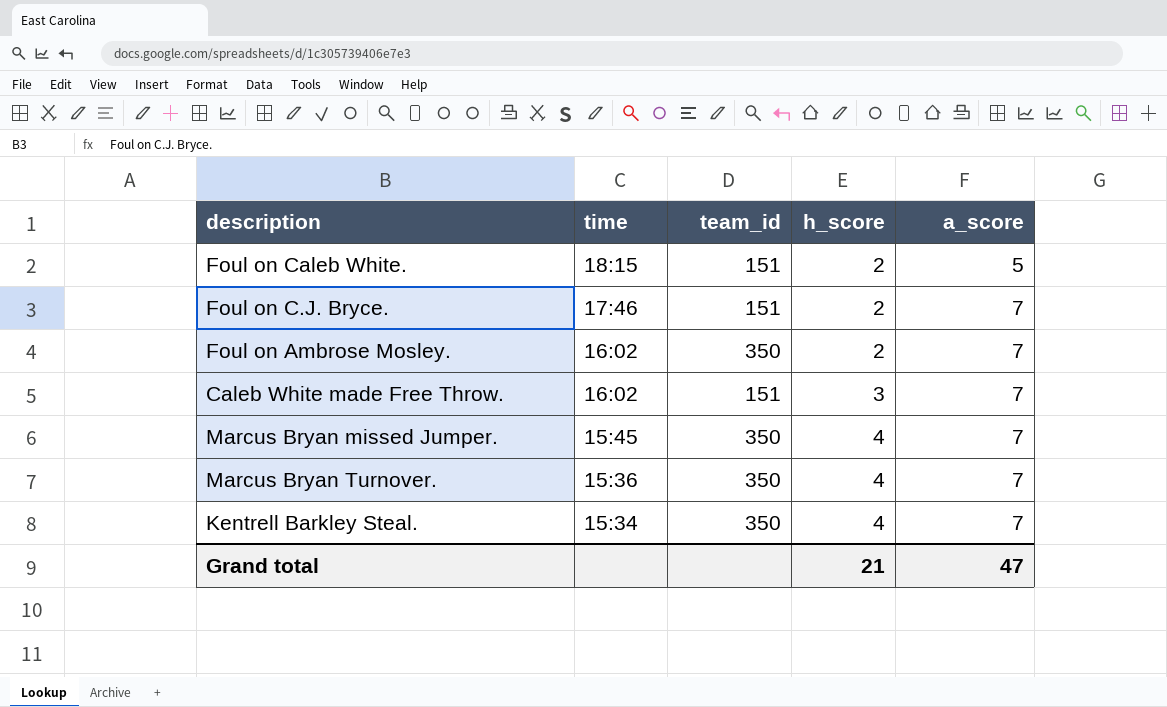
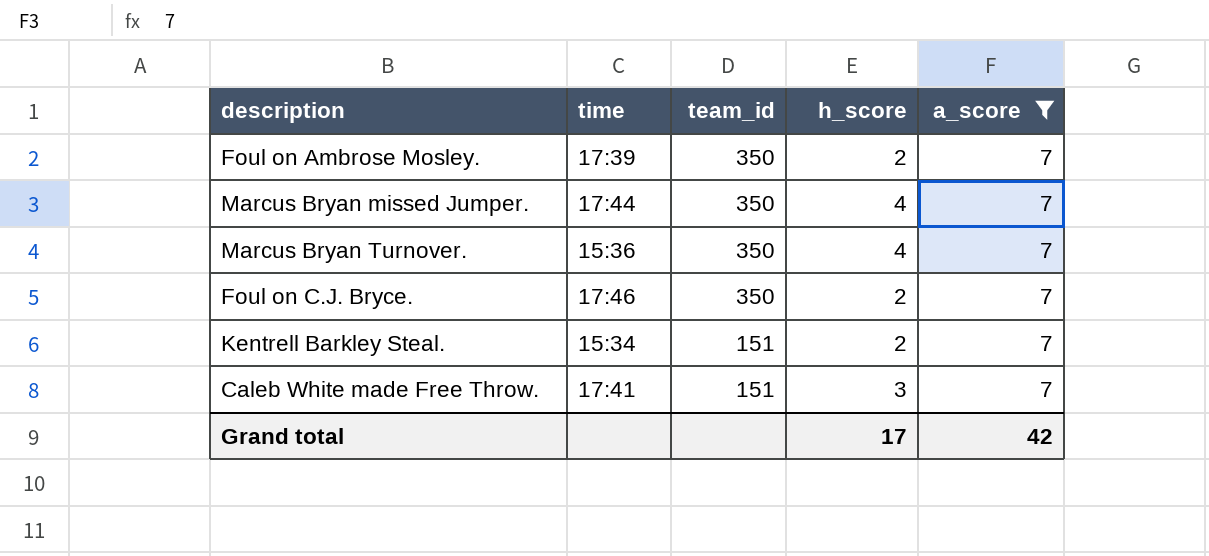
filter: none -> a_score = 7
row order: time descending -> team_id descending
Foul on Ambrose Mosley. | time: 16:02 -> 17:39
Marcus Bryan missed Jumper. | time: 15:45 -> 17:44
Foul on C.J. Bryce. | team_id: 151 -> 350
Kentrell Barkley Steal. | team_id: 350 -> 151
Kentrell Barkley Steal. | h_score: 4 -> 2
Caleb White made Free Throw. | time: 16:02 -> 17:41
Grand total | h_score: 21 -> 17
Grand total | a_score: 47 -> 42

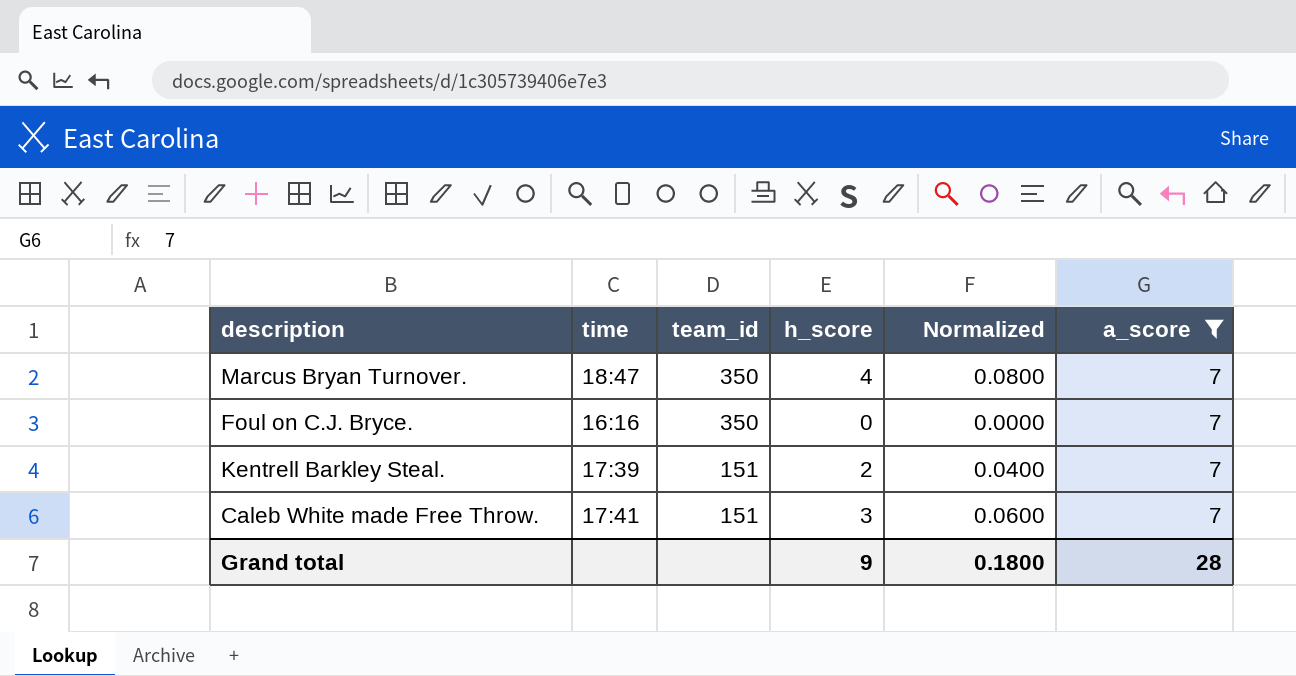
column Normalized | formula: none -> [h_score] * 0.02
row Foul on Ambrose Mosley.: 17:39 | 350 | 2 | 7 -> none
row Marcus Bryan missed Jumper.: 17:44 | 350 | 4 | 7 -> none
Marcus Bryan Turnover. | time: 15:36 -> 18:47
Foul on C.J. Bryce. | time: 17:46 -> 16:16
Foul on C.J. Bryce. | h_score: 2 -> 0
Kentrell Barkley Steal. | time: 15:34 -> 17:39
Grand total | h_score: 17 -> 9
Grand total | a_score: 42 -> 28

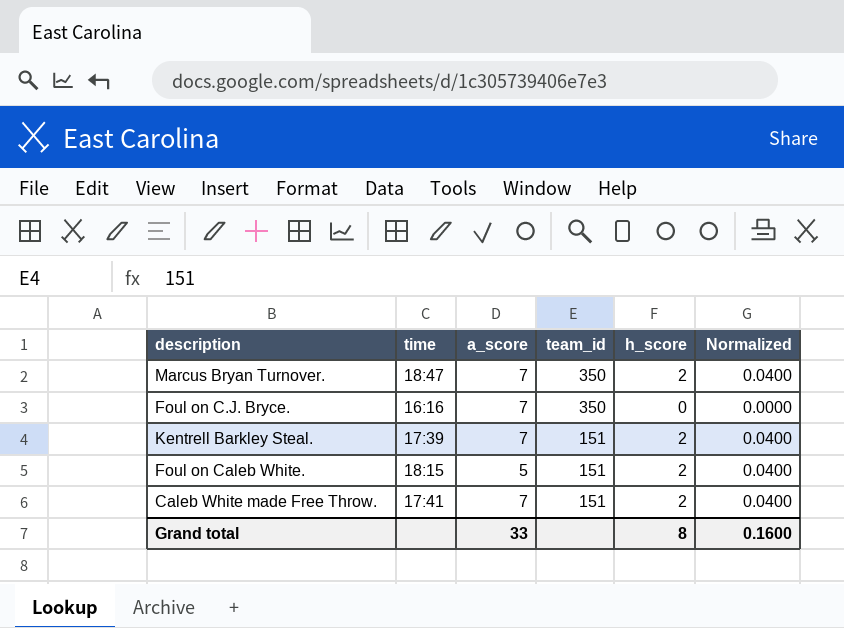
filter: a_score = 7 -> none
column a_score | position: 6 -> 3
Marcus Bryan Turnover. | h_score: 4 -> 2
Marcus Bryan Turnover. | Normalized: 0.0800 -> 0.0400
Caleb White made Free Throw. | h_score: 3 -> 2
Caleb White made Free Throw. | Normalized: 0.0600 -> 0.0400
Grand total | a_score: 28 -> 33
Grand total | h_score: 9 -> 8
Grand total | Normalized: 0.1800 -> 0.1600

